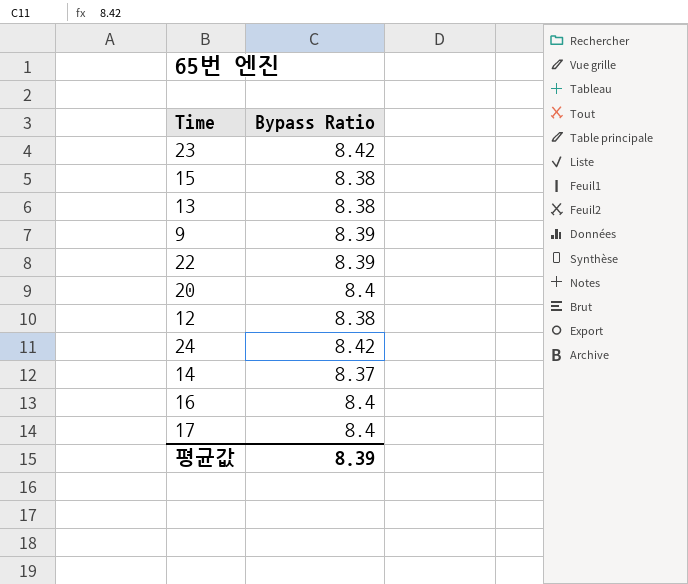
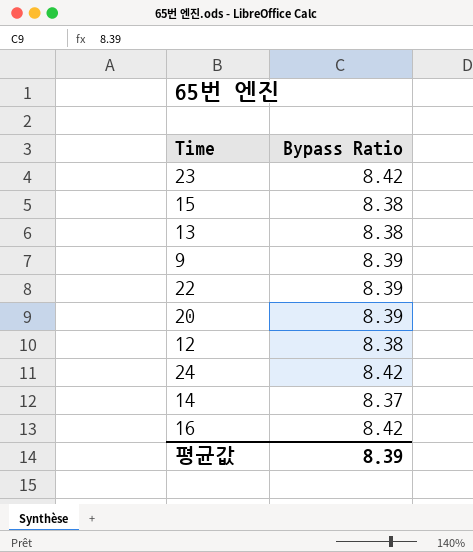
row 17: 8.4 -> none
20 | Bypass Ratio: 8.4 -> 8.39
16 | Bypass Ratio: 8.4 -> 8.42

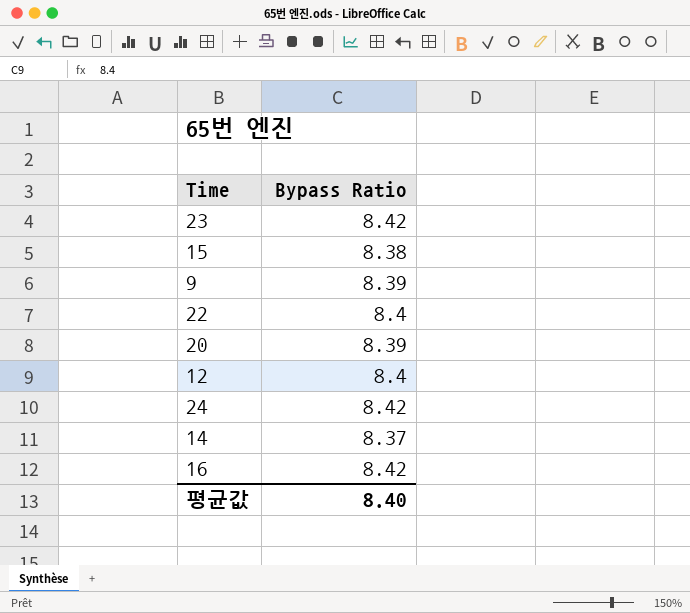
row 13: 8.38 -> none
22 | Bypass Ratio: 8.39 -> 8.4
12 | Bypass Ratio: 8.38 -> 8.4
평균값 | Bypass Ratio: 8.39 -> 8.40

